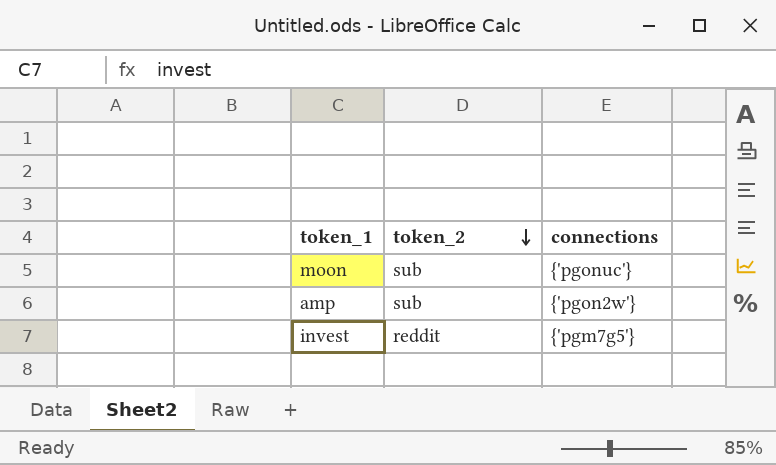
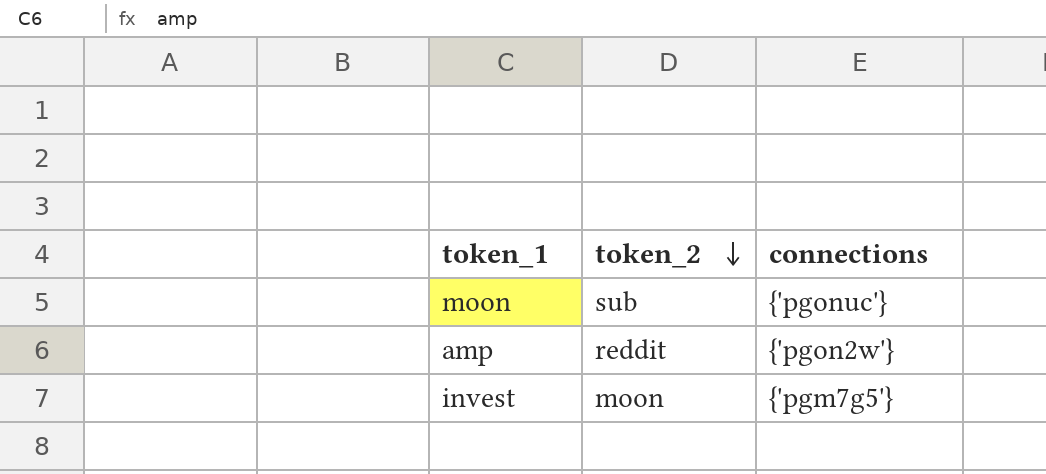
amp | token_2: sub -> reddit
invest | token_2: reddit -> moon

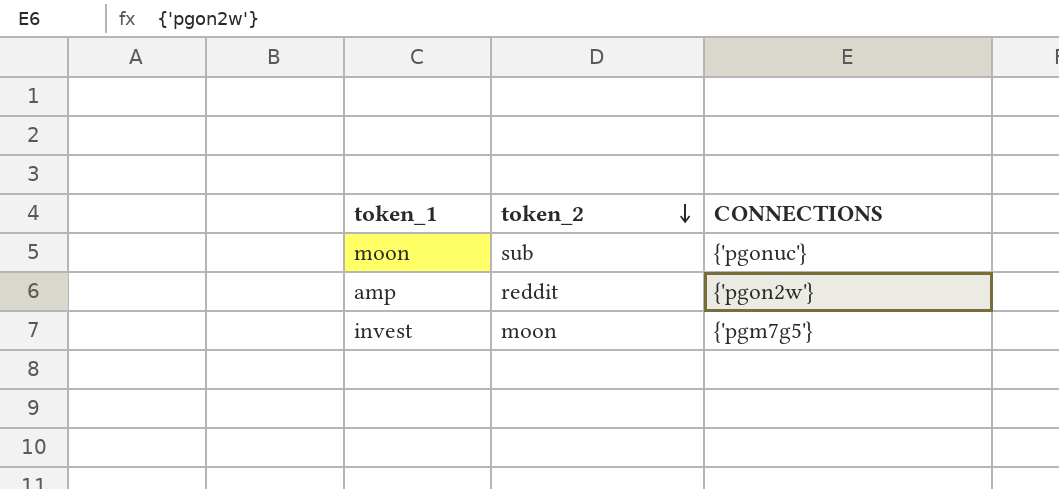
column name: connections -> CONNECTIONS

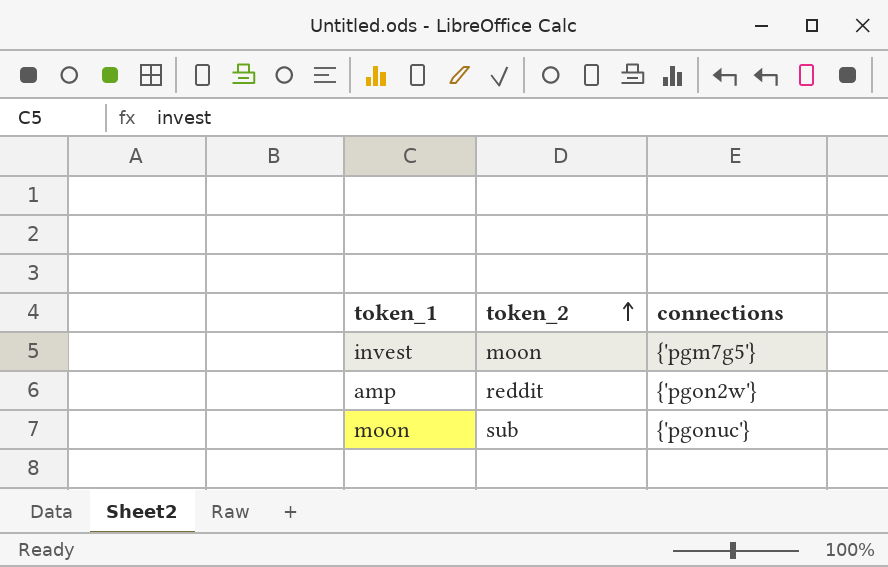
row order: token_2 descending -> token_2 ascending
column name: CONNECTIONS -> connections

